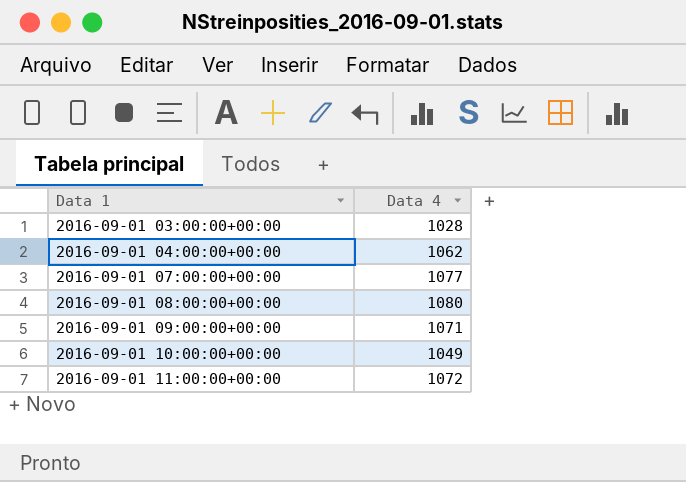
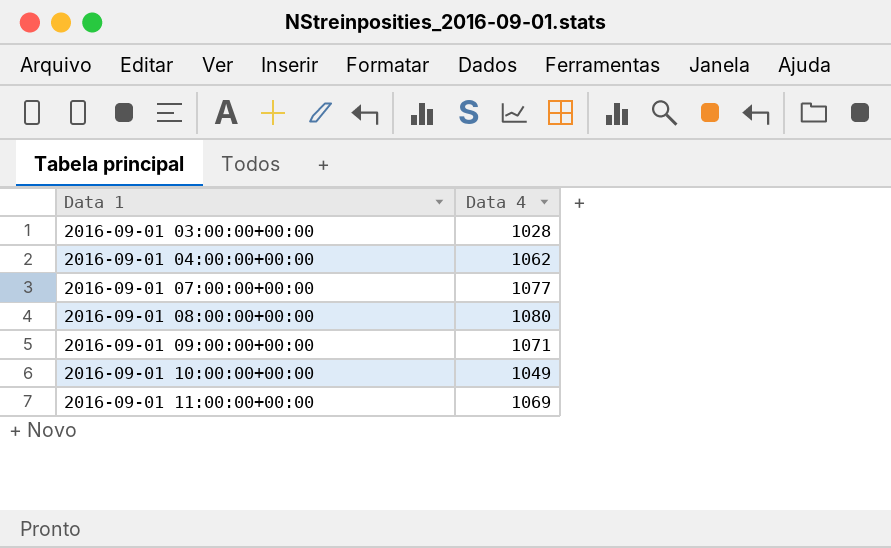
2016-09-01 11:00:00+00:00 | Data 4: 1072 -> 1069

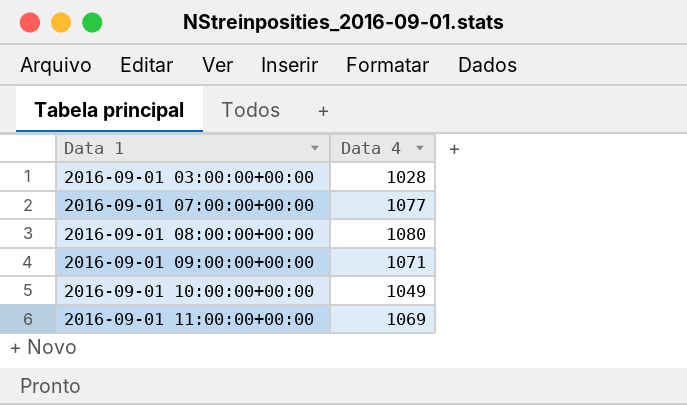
row 2016-09-01 04:00:00+00:00: 1062 -> none

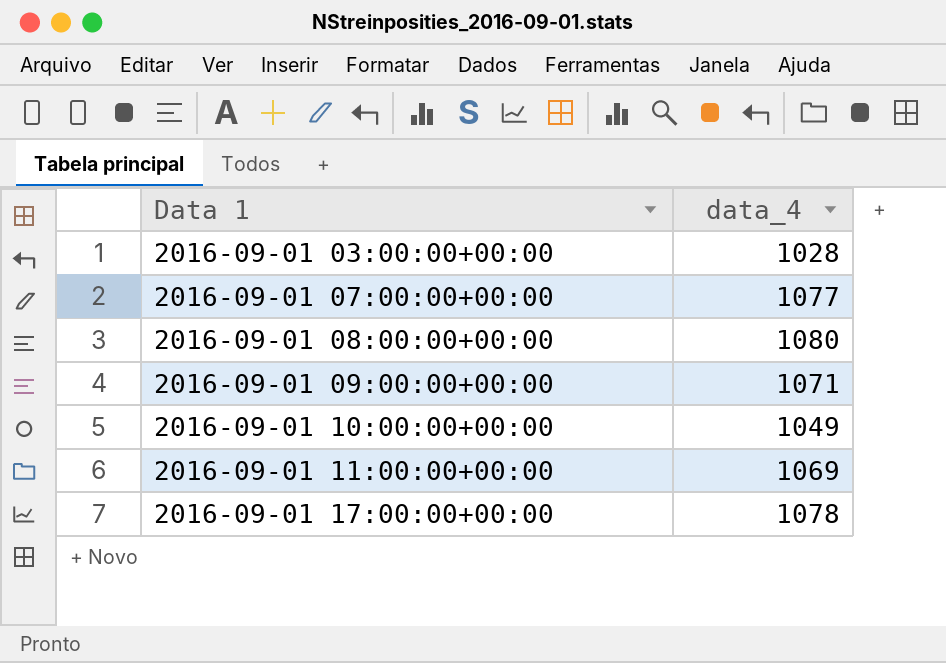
column name: Data 4 -> data_4
row 2016-09-01 17:00:00+00:00: none -> 1078

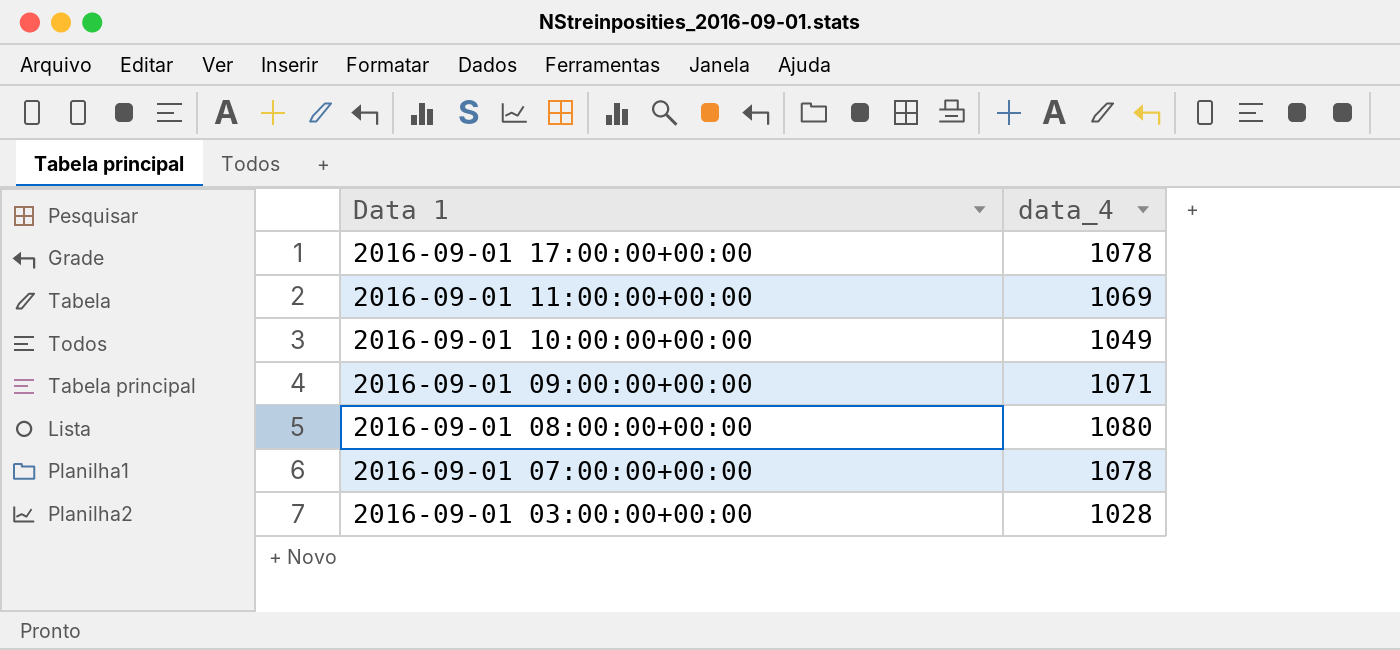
row order: Data 1 ascending -> Data 1 descending
2016-09-01 07:00:00+00:00 | data_4: 1077 -> 1078

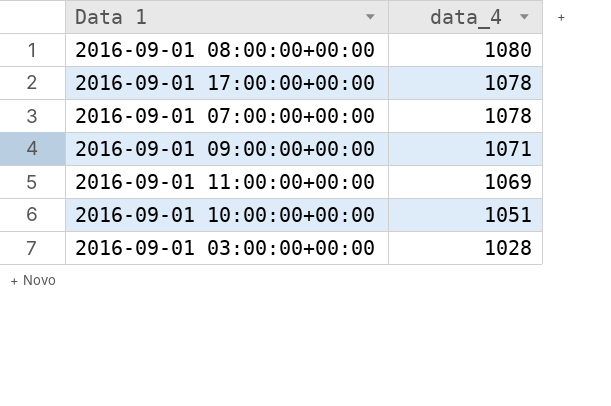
row order: Data 1 descending -> data_4 descending
2016-09-01 10:00:00+00:00 | data_4: 1049 -> 1051

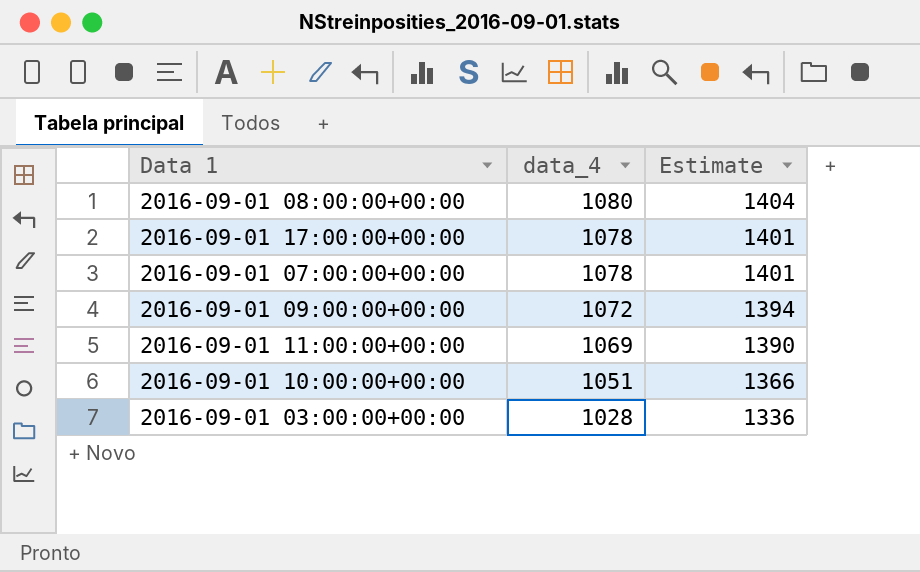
column Estimate | formula: none -> [data_4] * 1.3
2016-09-01 09:00:00+00:00 | data_4: 1071 -> 1072

